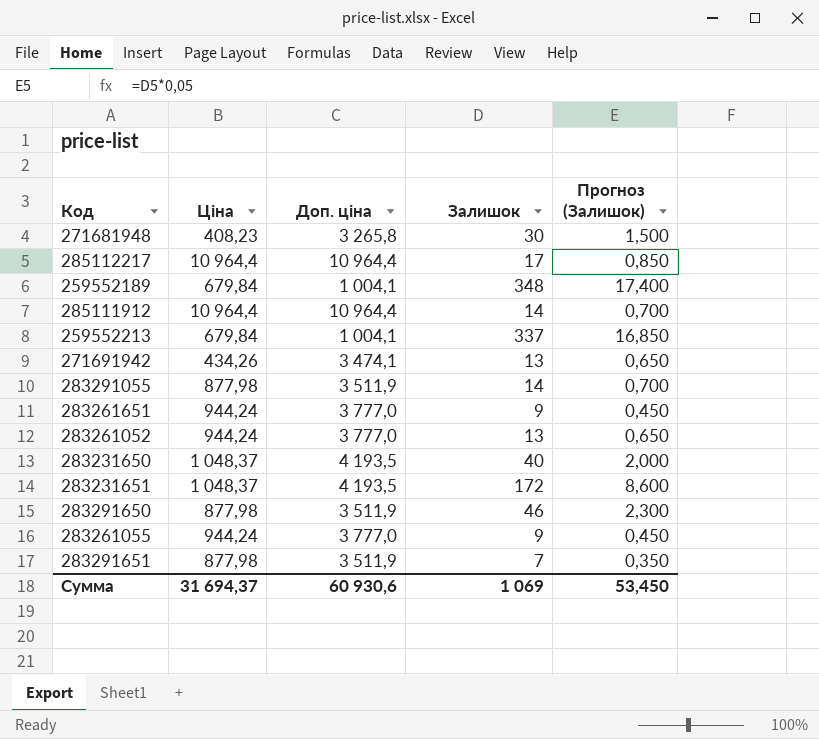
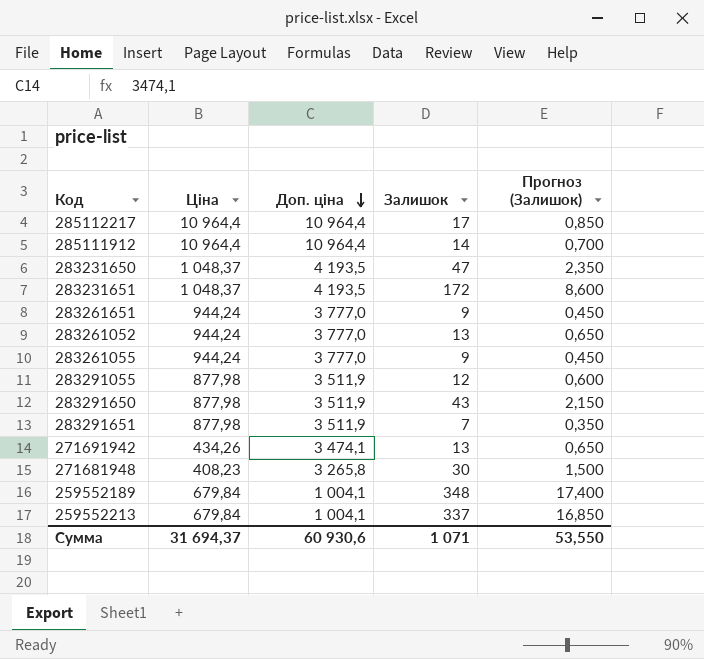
row order: none -> Доп. ціна descending
283231650 | Залишок: 40 -> 47
283231650 | Прогноз (Залишок): 2,000 -> 2,350
283291055 | Залишок: 14 -> 12
283291055 | Прогноз (Залишок): 0,700 -> 0,600
283291650 | Залишок: 46 -> 43
283291650 | Прогноз (Залишок): 2,300 -> 2,150
Сумма | Залишок: 1 069 -> 1 071
Сумма | Прогноз (Залишок): 53,450 -> 53,550

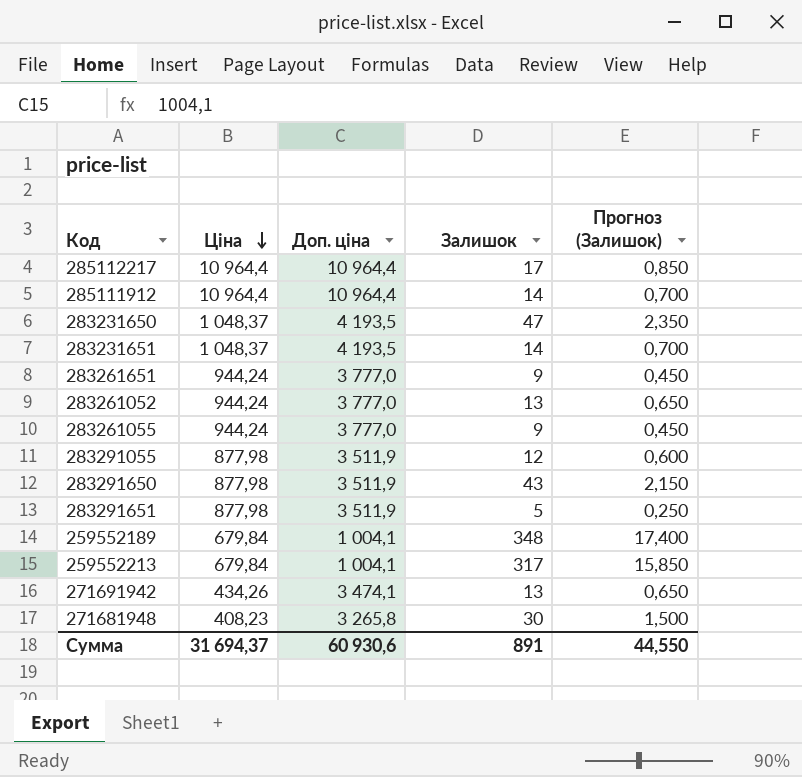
row order: Доп. ціна descending -> Ціна descending
283231651 | Залишок: 172 -> 14
283231651 | Прогноз (Залишок): 8,600 -> 0,700
283291651 | Залишок: 7 -> 5
283291651 | Прогноз (Залишок): 0,350 -> 0,250
259552213 | Залишок: 337 -> 317
259552213 | Прогноз (Залишок): 16,850 -> 15,850
Сумма | Залишок: 1 071 -> 891
Сумма | Прогноз (Залишок): 53,550 -> 44,550

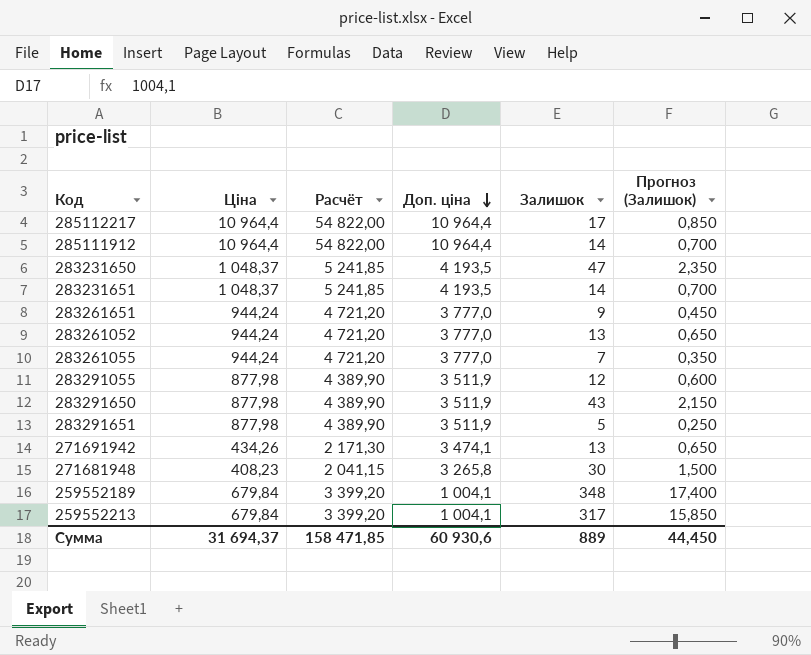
row order: Ціна descending -> Доп. ціна descending
column Расчёт | formula: none -> [Ціна] * 5
283261055 | Залишок: 9 -> 7
283261055 | Прогноз (Залишок): 0,450 -> 0,350
Сумма | Залишок: 891 -> 889
Сумма | Прогноз (Залишок): 44,550 -> 44,450

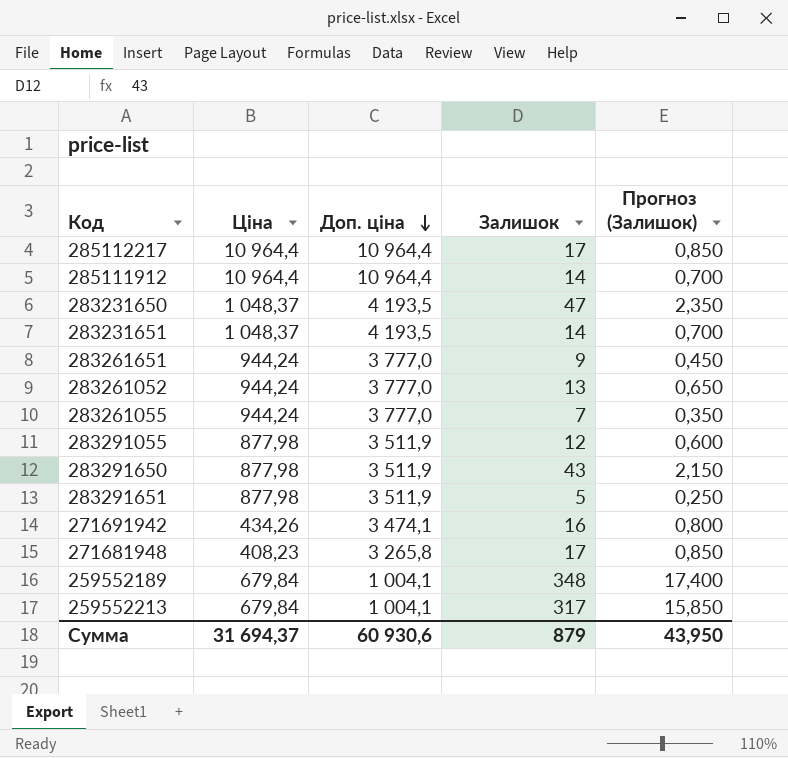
column Расчёт | formula: [Ціна] * 5 -> none
271691942 | Залишок: 13 -> 16
271691942 | Прогноз (Залишок): 0,650 -> 0,800
271681948 | Залишок: 30 -> 17
271681948 | Прогноз (Залишок): 1,500 -> 0,850
Сумма | Залишок: 889 -> 879
Сумма | Прогноз (Залишок): 44,450 -> 43,950

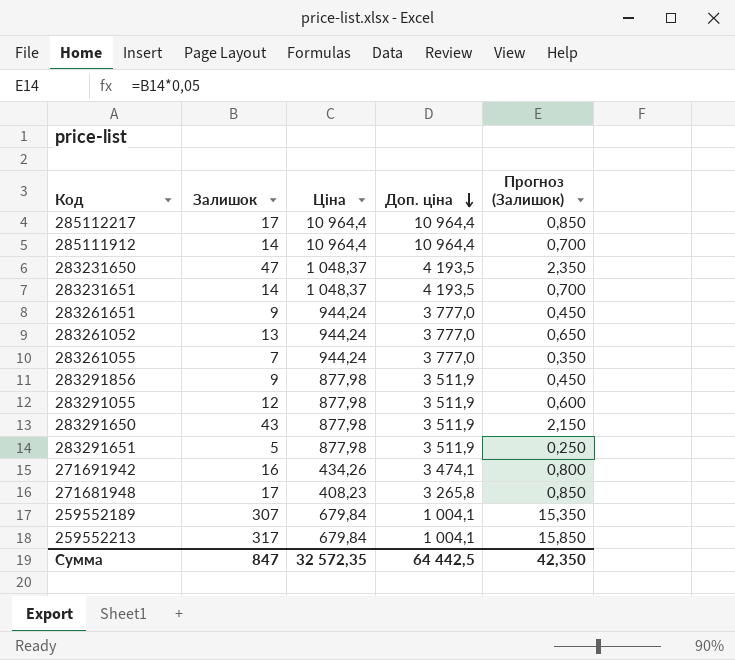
column Залишок | position: 4 -> 2
row 283291856: none -> 9 | 877,98 | 3 511,9 | 0,450
259552189 | Залишок: 348 -> 307
259552189 | Прогноз (Залишок): 17,400 -> 15,350
Сумма | Залишок: 879 -> 847
Сумма | Ціна: 31 694,37 -> 32 572,35
Сумма | Доп. ціна: 60 930,6 -> 64 442,5
Сумма | Прогноз (Залишок): 43,950 -> 42,350

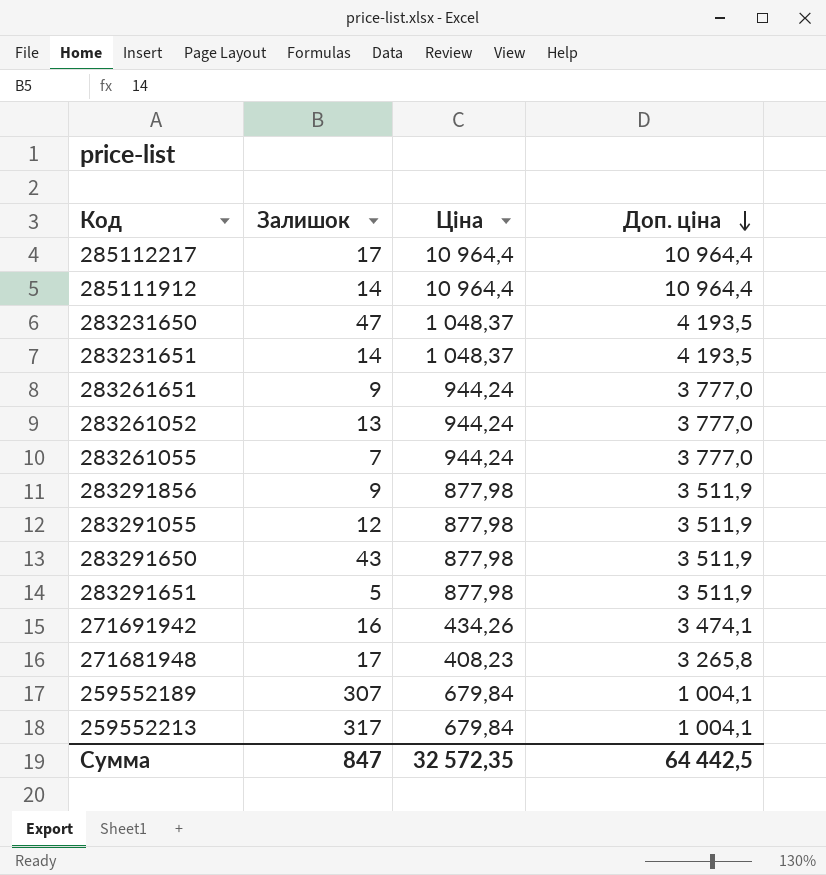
column Прогноз (Залишок) | formula: [Залишок] * 0,05 -> none

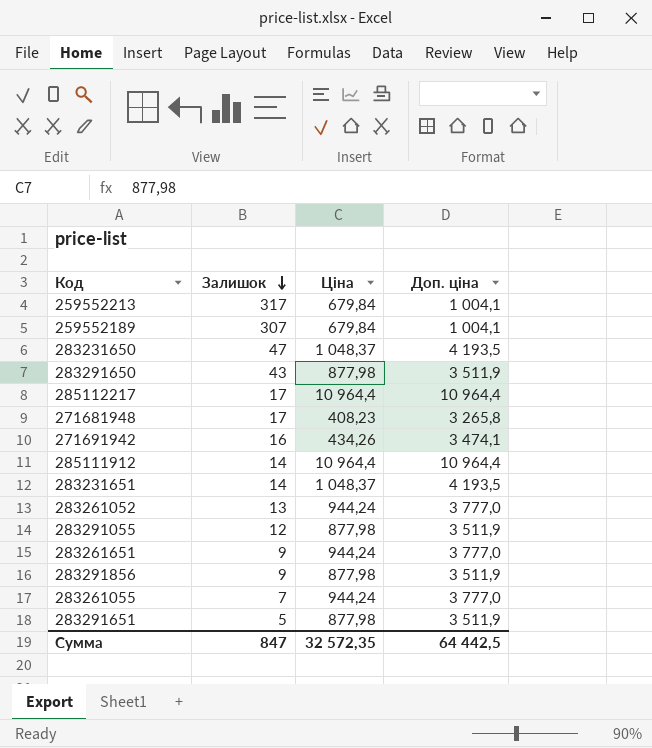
row order: Доп. ціна descending -> Залишок descending

